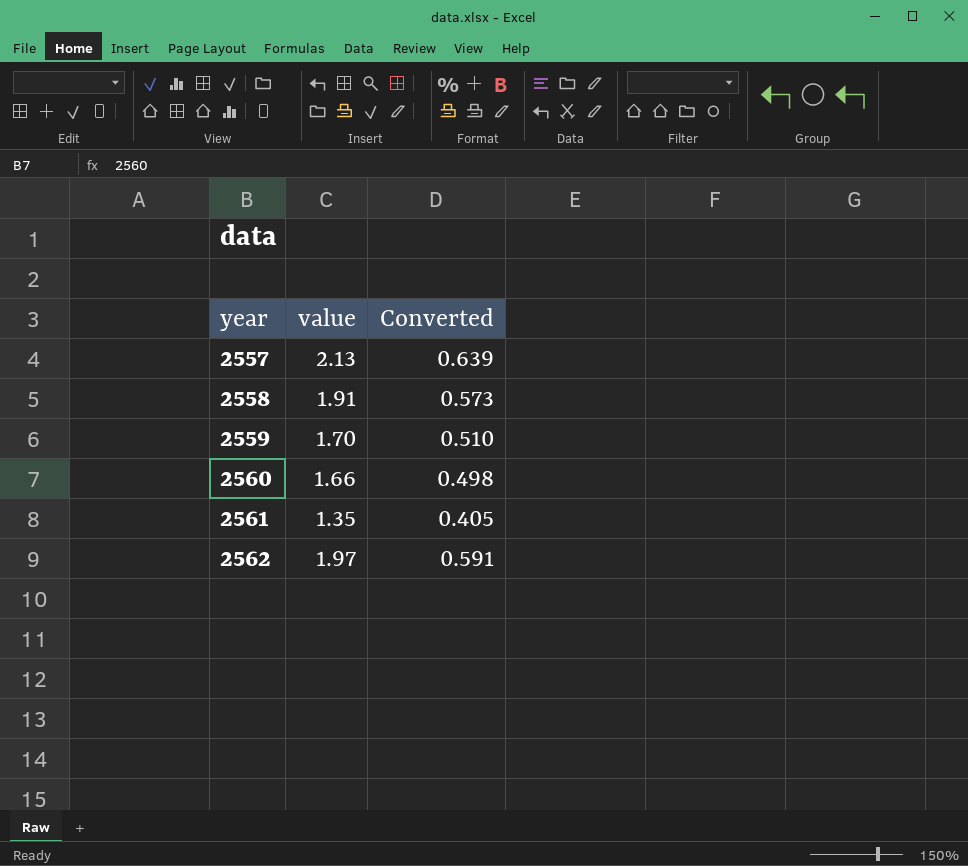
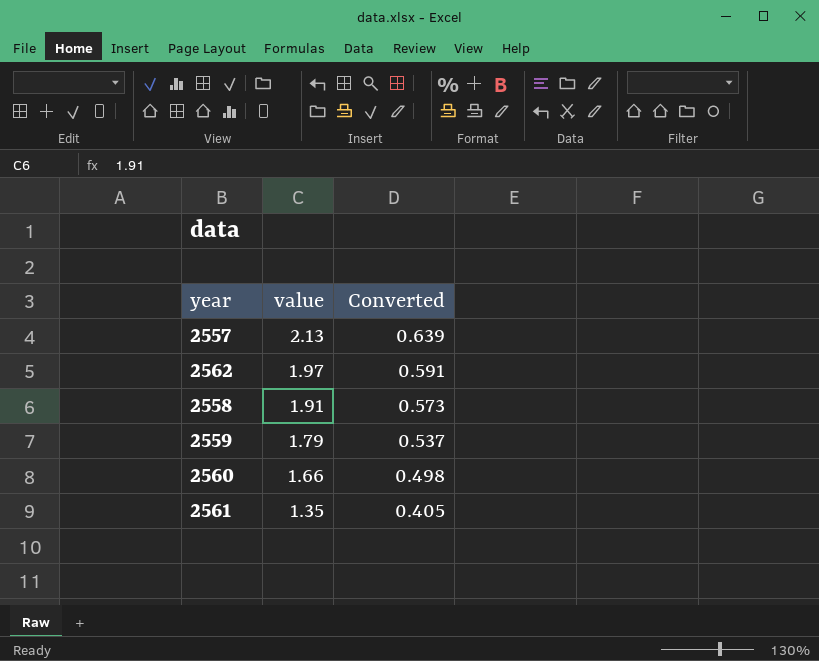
row order: year ascending -> value descending
2559 | value: 1.70 -> 1.79
2559 | Converted: 0.510 -> 0.537

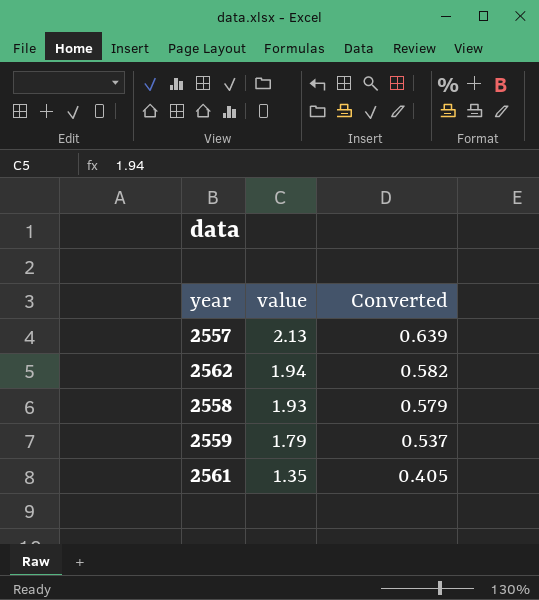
row 2560: 1.66 | 0.498 -> none
2562 | value: 1.97 -> 1.94
2562 | Converted: 0.591 -> 0.582
2558 | value: 1.91 -> 1.93
2558 | Converted: 0.573 -> 0.579

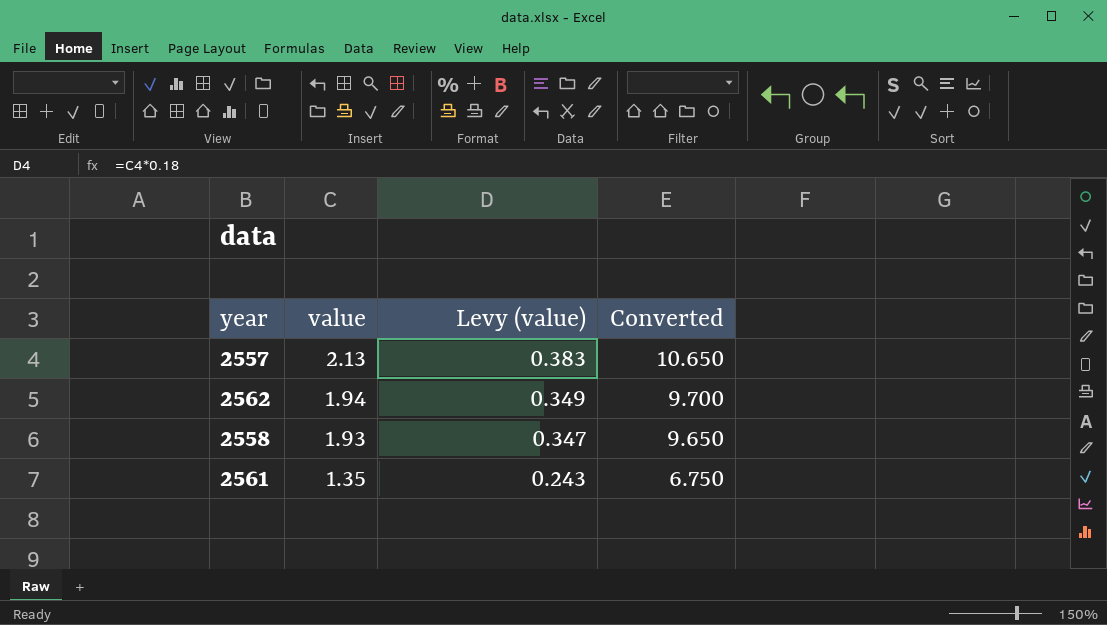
column Levy (value) | formula: none -> [value] * 0.18
column Converted | formula: [value] * 0.3 -> [value] * 5
row 2559: 1.79 | 0.537 -> none

